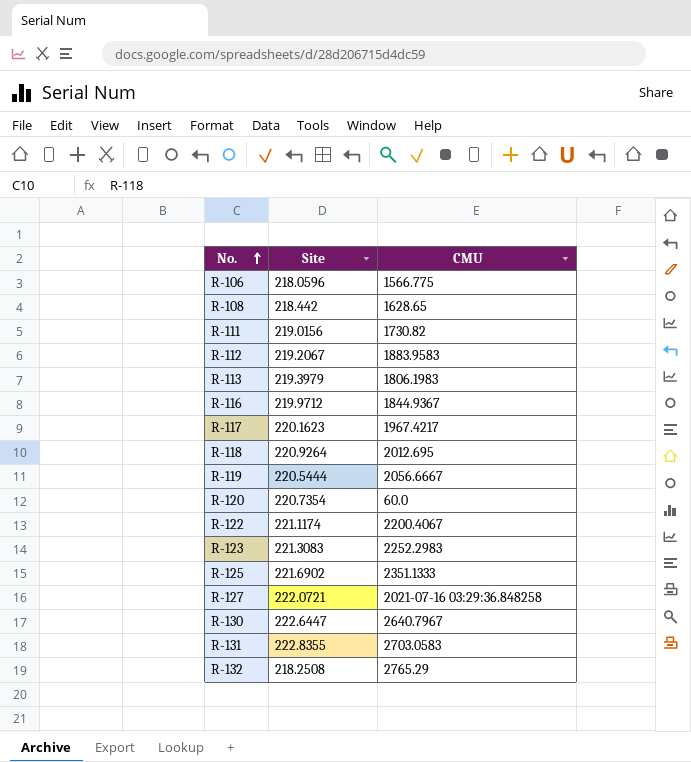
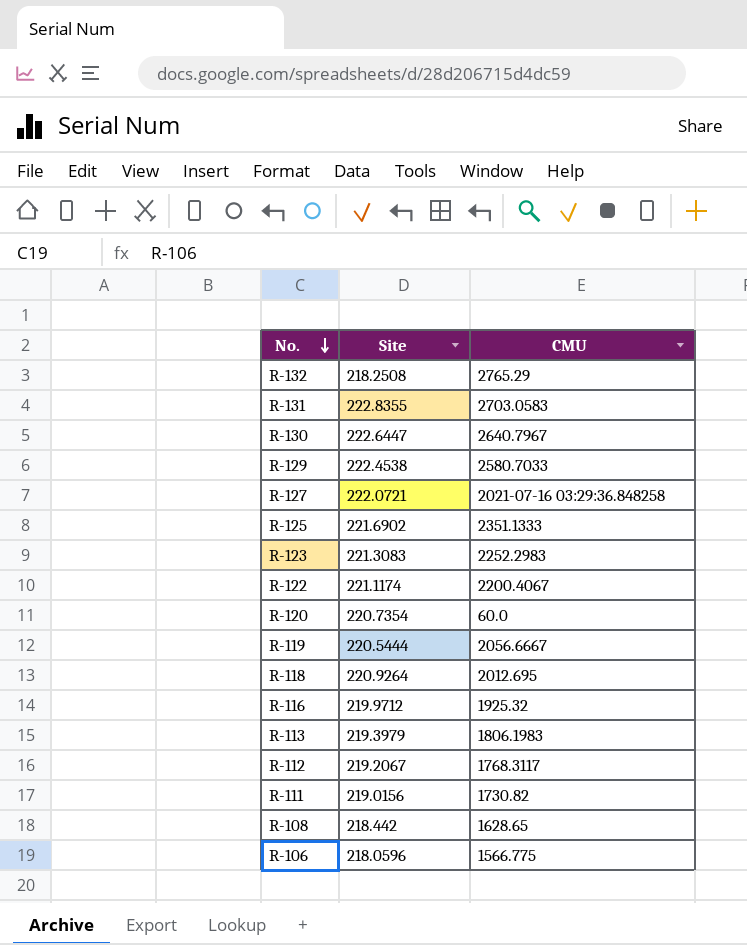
row order: No. ascending -> No. descending
row R-117: 220.1623 | 1967.4217 -> none
row R-129: none -> 222.4538 | 2580.7033
R-116 | CMU: 1844.9367 -> 1925.32
R-112 | CMU: 1883.9583 -> 1768.3117

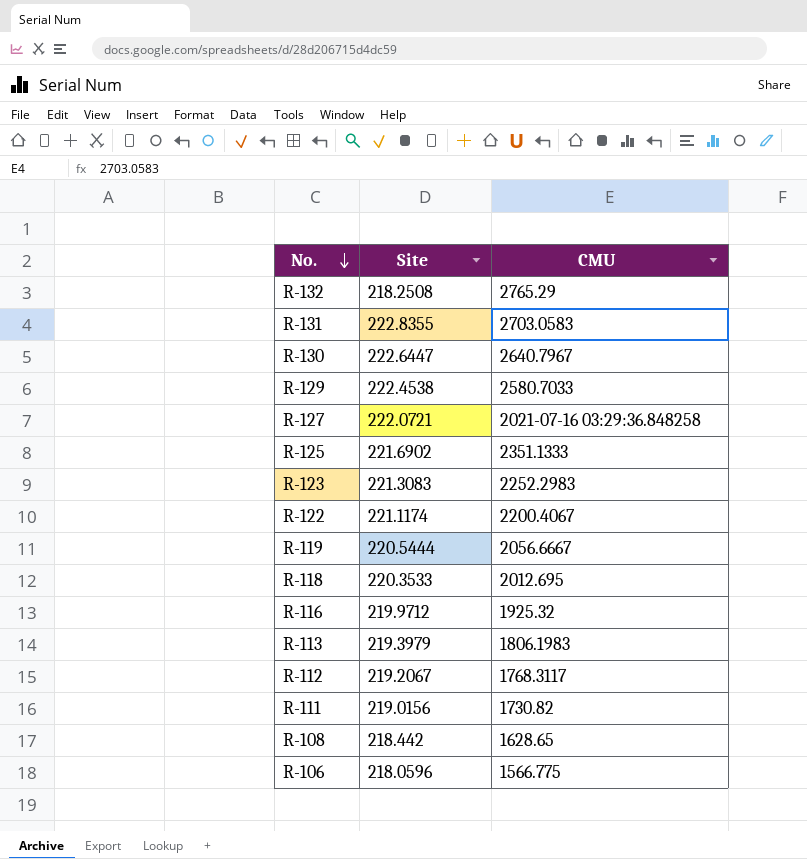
row R-120: 220.7354 | 60.0 -> none
R-118 | Site: 220.9264 -> 220.3533

